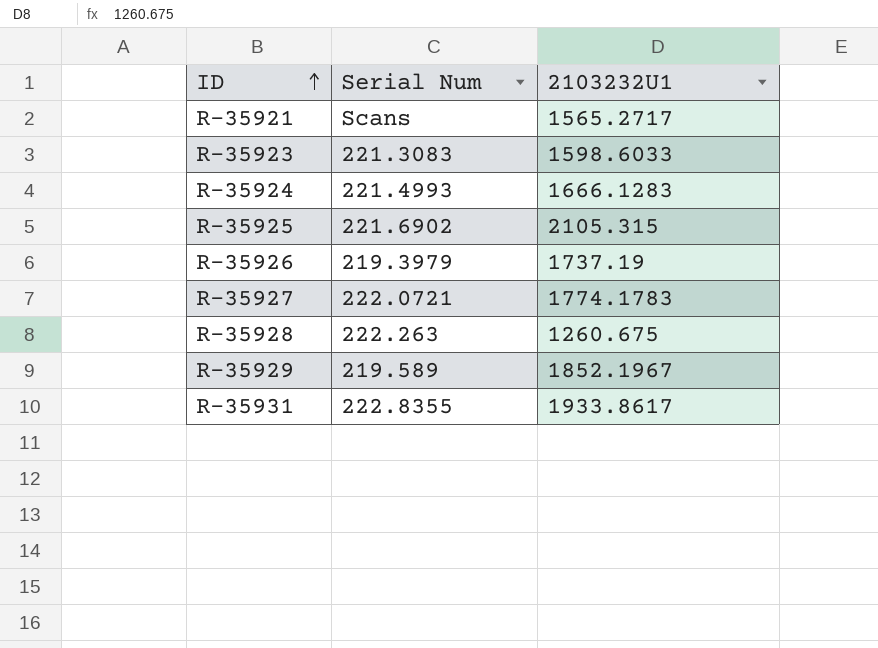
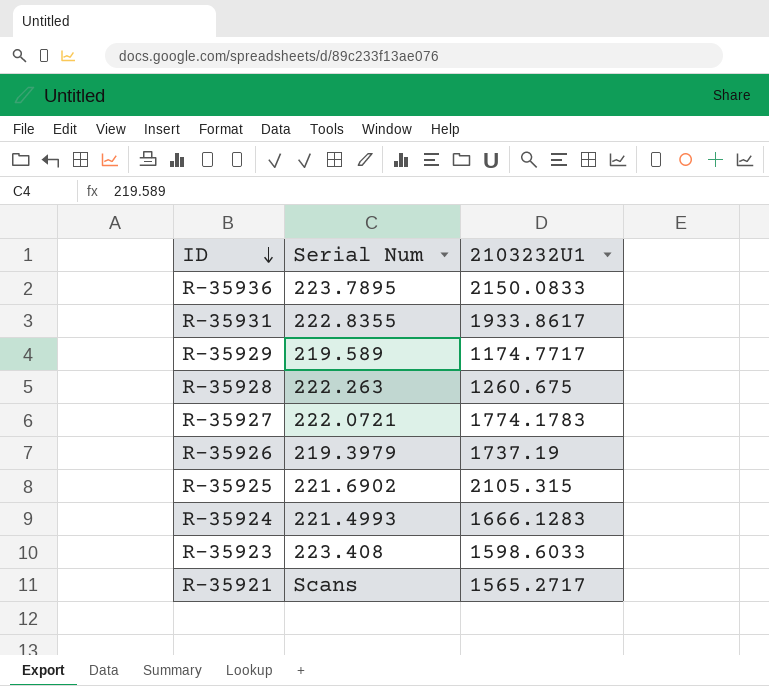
row order: ID ascending -> ID descending
row R-35936: none -> 223.7895 | 2150.0833
R-35929 | 2103232U1: 1852.1967 -> 1174.7717
R-35923 | Serial Num: 221.3083 -> 223.408

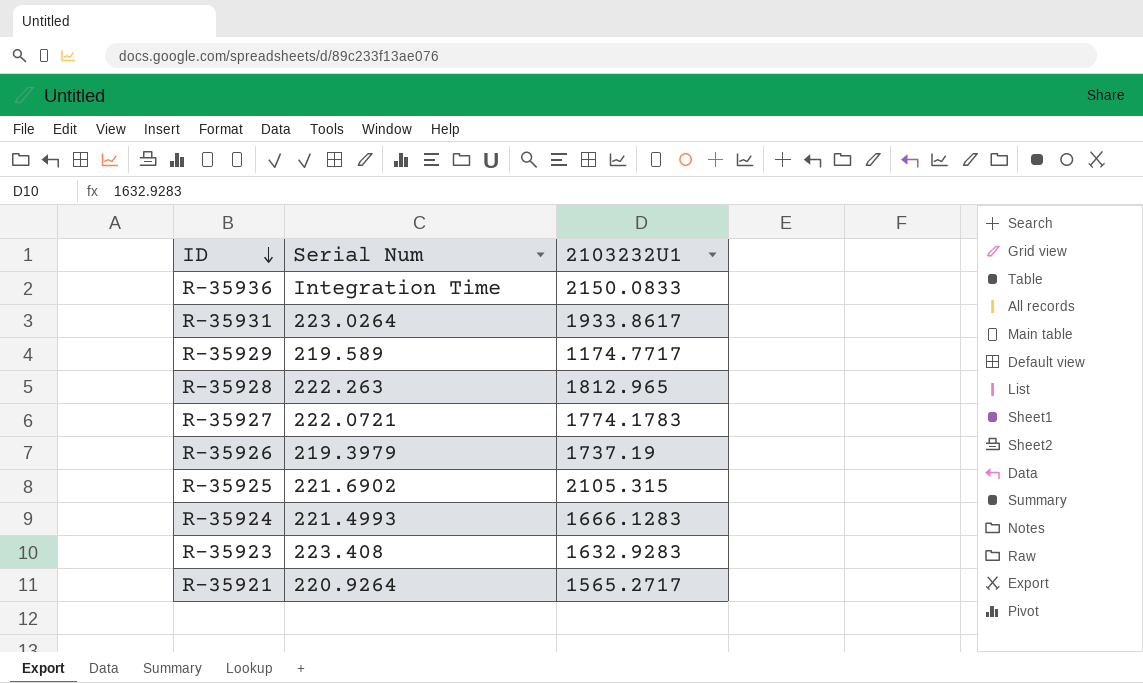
R-35936 | Serial Num: 223.7895 -> Integration Time
R-35931 | Serial Num: 222.8355 -> 223.0264
R-35928 | 2103232U1: 1260.675 -> 1812.965
R-35923 | 2103232U1: 1598.6033 -> 1632.9283
R-35921 | Serial Num: Scans -> 220.9264

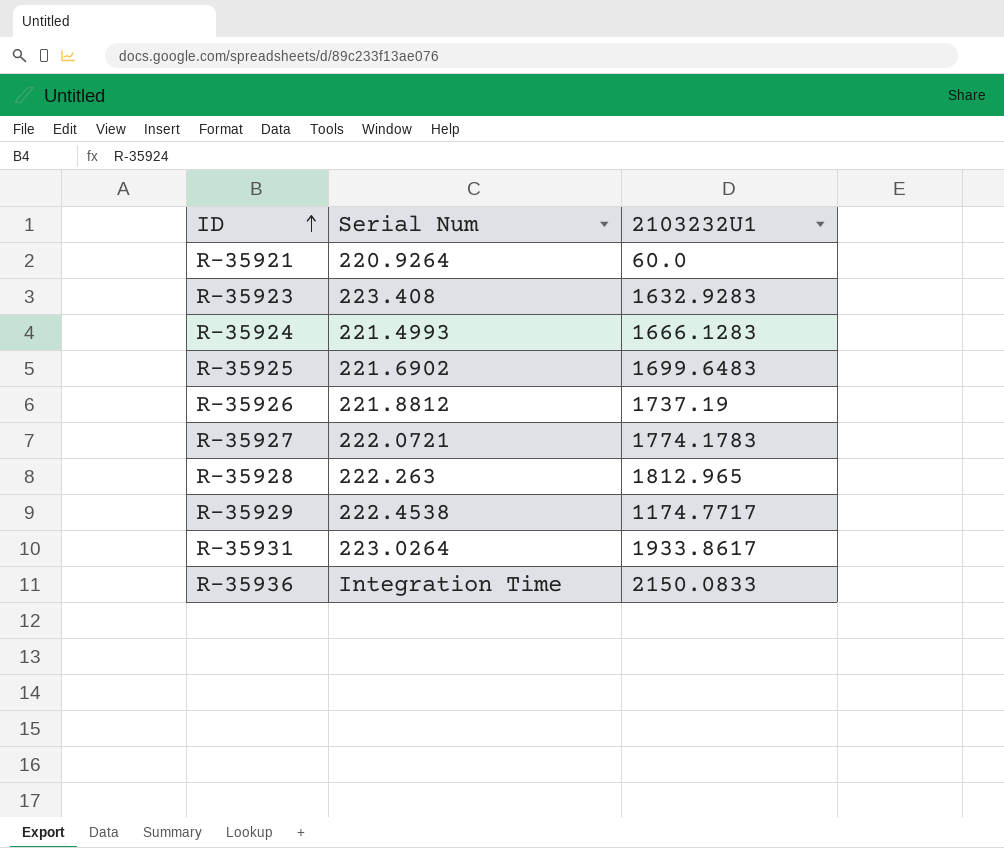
row order: ID descending -> ID ascending
R-35921 | 2103232U1: 1565.2717 -> 60.0
R-35925 | 2103232U1: 2105.315 -> 1699.6483
R-35926 | Serial Num: 219.3979 -> 221.8812
R-35929 | Serial Num: 219.589 -> 222.4538

